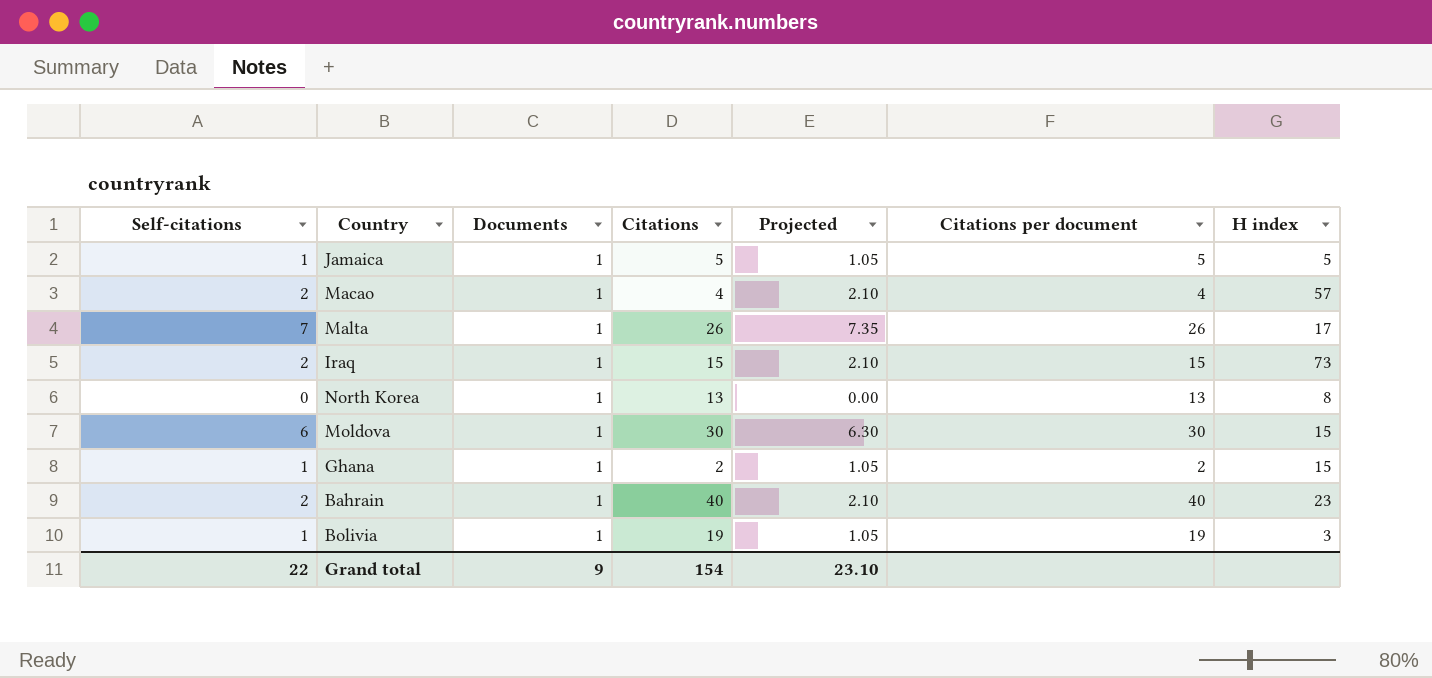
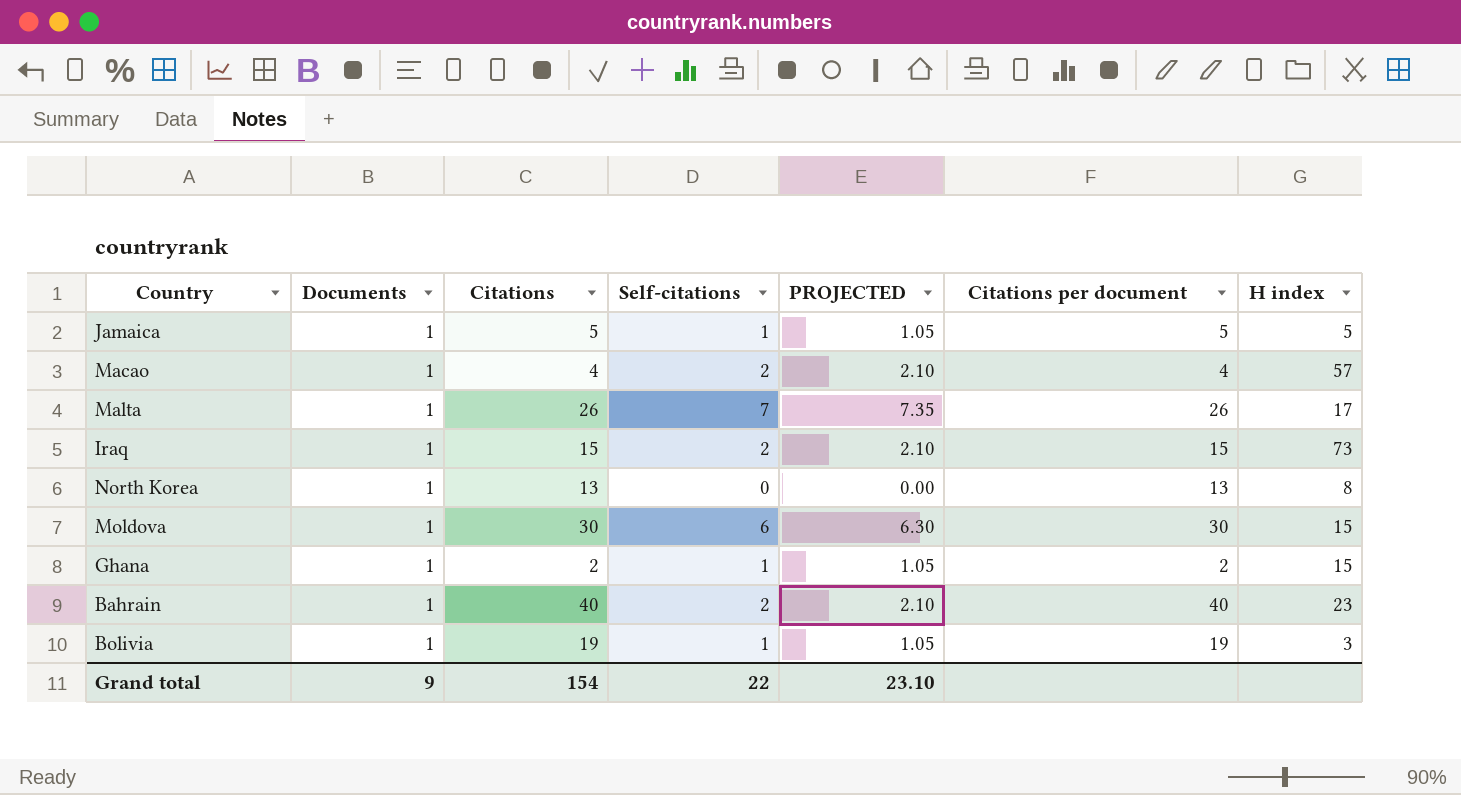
column Self-citations | position: 1 -> 4
column name: Projected -> PROJECTED

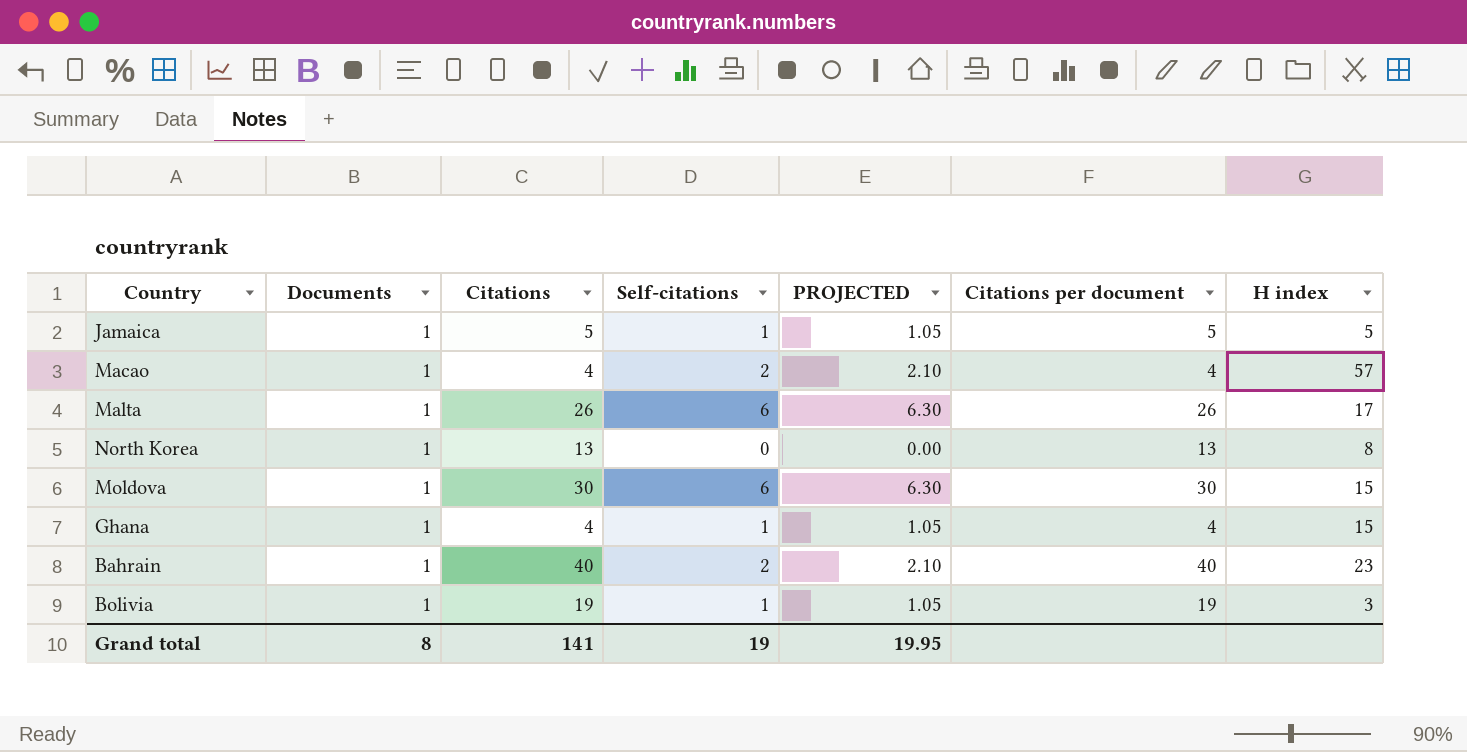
row Iraq: 1 | 15 | 2 | 2.10 | 15 | 73 -> none
Malta | Self-citations: 7 -> 6
Malta | PROJECTED: 7.35 -> 6.30
Ghana | Citations: 2 -> 4
Ghana | Citations per document: 2 -> 4
Grand total | Documents: 9 -> 8
Grand total | Citations: 154 -> 141
Grand total | Self-citations: 22 -> 19
Grand total | PROJECTED: 23.10 -> 19.95

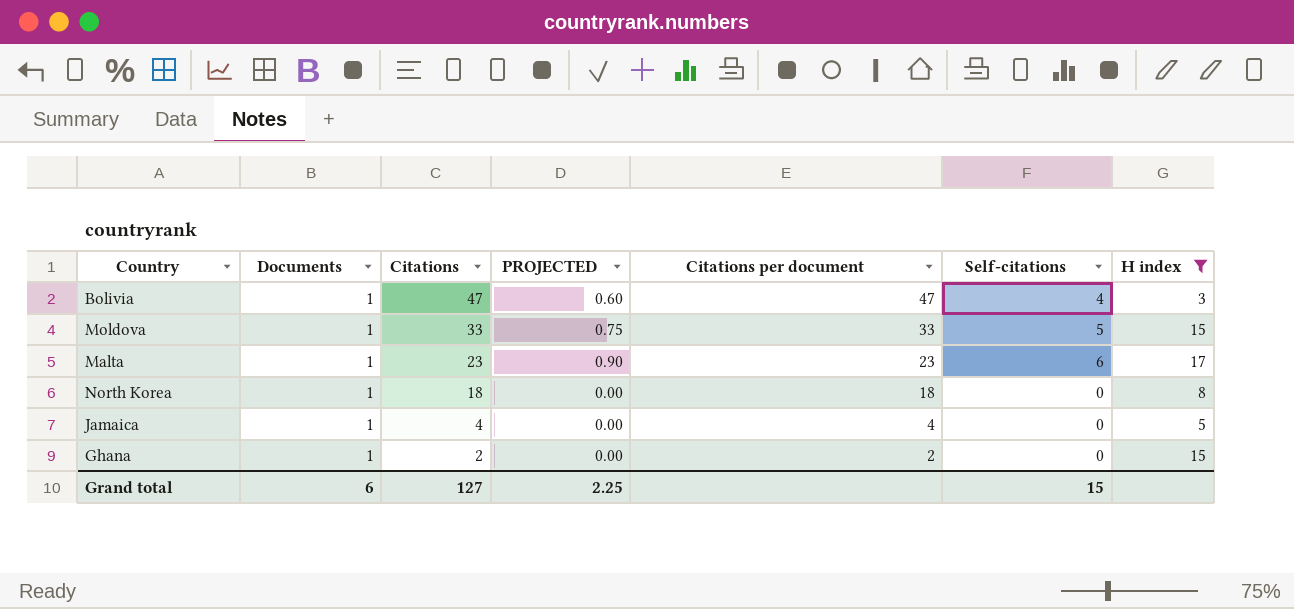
filter: none -> H index <= 17
row order: none -> Citations descending
column PROJECTED | formula: [Self-citations] * 1.05 -> [Self-citations] * 0.15
column Self-citations | position: 4 -> 6
Bolivia | Citations: 19 -> 47
Bolivia | Citations per document: 19 -> 47
Bolivia | Self-citations: 1 -> 4
Moldova | Citations: 30 -> 33
Moldova | Citations per document: 30 -> 33
Moldova | Self-citations: 6 -> 5
Malta | Citations: 26 -> 23
Malta | Citations per document: 26 -> 23
North Korea | Citations: 13 -> 18
North Korea | Citations per document: 13 -> 18
Jamaica | Citations: 5 -> 4
Jamaica | Citations per document: 5 -> 4
Jamaica | Self-citations: 1 -> 0
Ghana | Citations: 4 -> 2
Ghana | Citations per document: 4 -> 2
Ghana | Self-citations: 1 -> 0
Grand total | Documents: 8 -> 6
Grand total | Citations: 141 -> 127
Grand total | PROJECTED: 19.95 -> 2.25
Grand total | Self-citations: 19 -> 15

